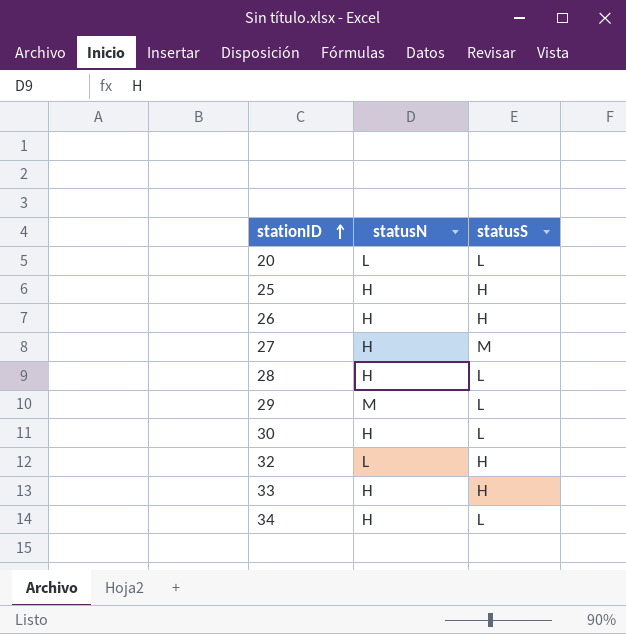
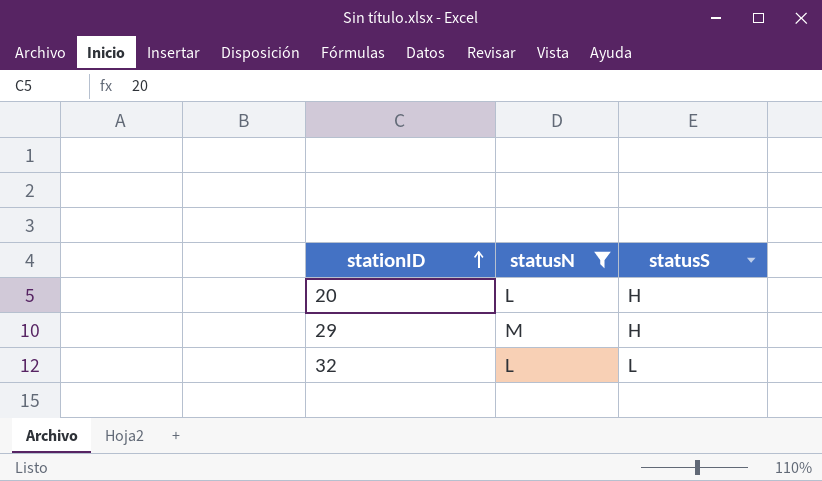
filter: none -> statusN != H
20 | statusS: L -> H
29 | statusS: L -> H
32 | statusS: H -> L

